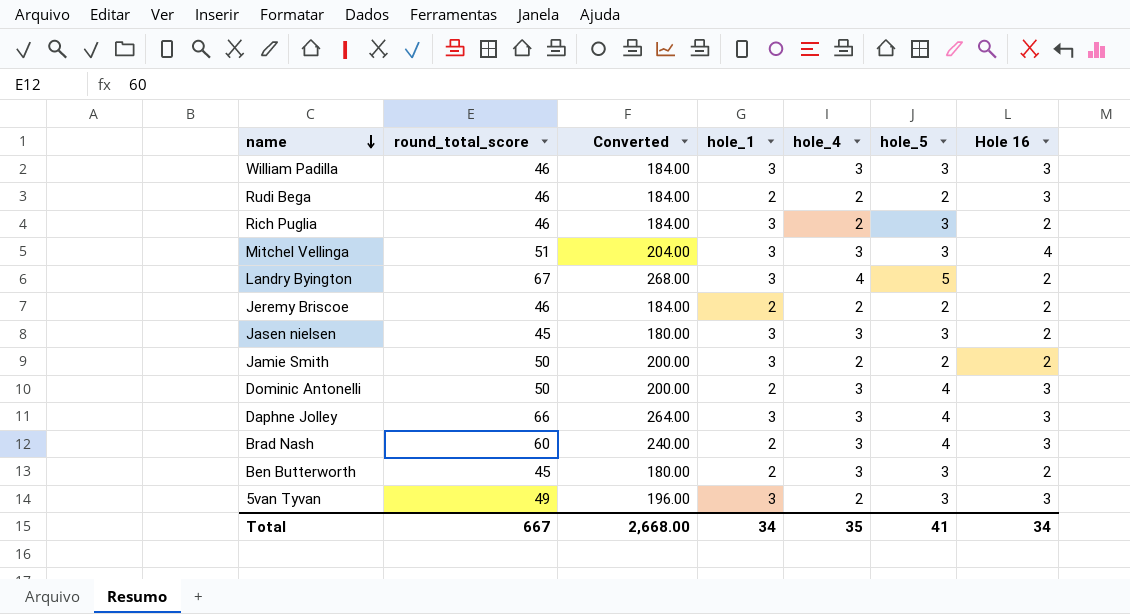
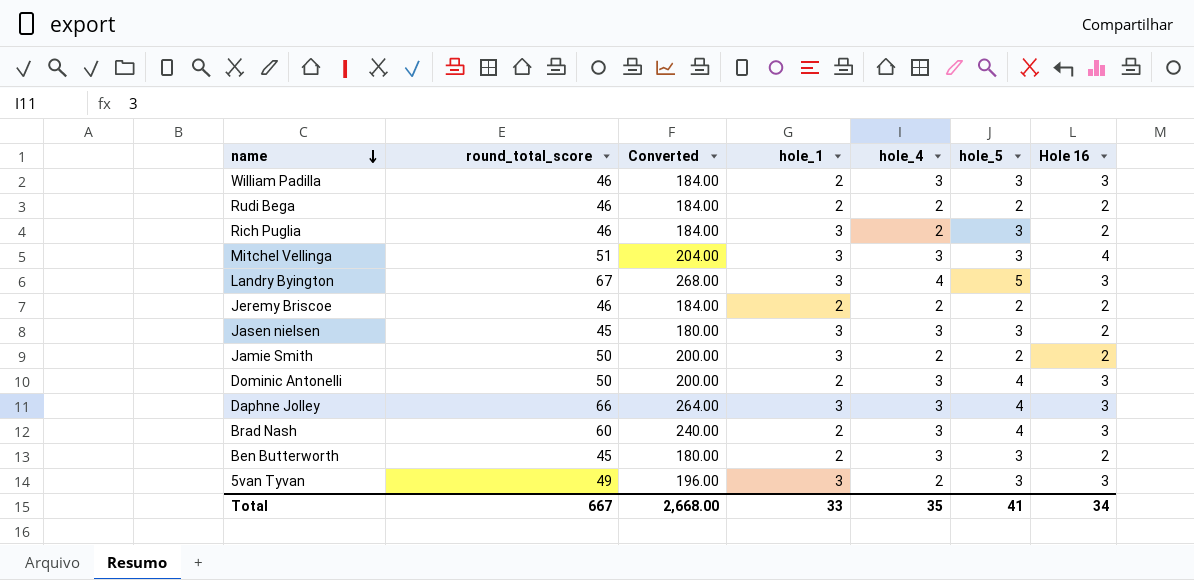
William Padilla | hole_1: 3 -> 2
Rudi Bega | Hole 16: 3 -> 2
Landry Byington | Hole 16: 2 -> 3
Total | hole_1: 34 -> 33

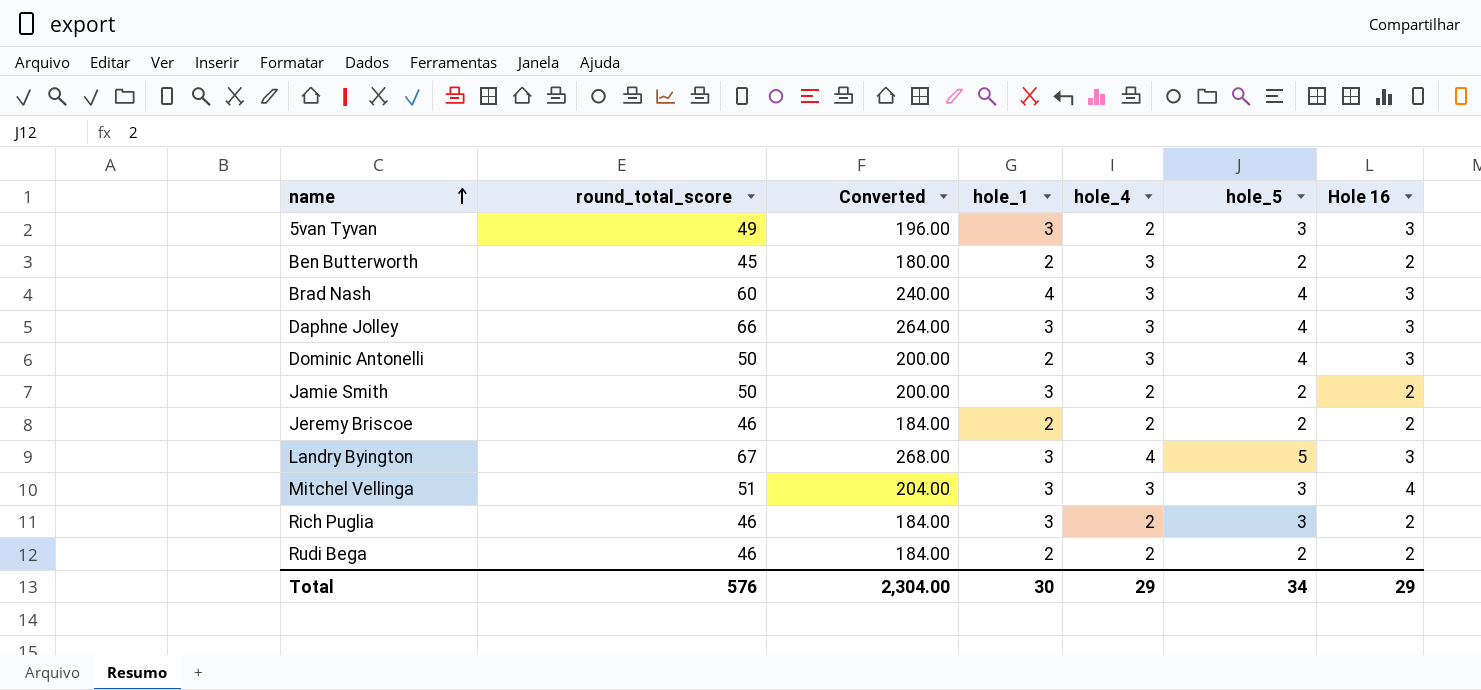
row order: name descending -> name ascending
row William Padilla: 46 | 184.00 | 2 | 3 | 3 | 3 -> none
row Jasen nielsen: 45 | 180.00 | 3 | 3 | 3 | 2 -> none
Ben Butterworth | hole_5: 3 -> 2
Brad Nash | hole_1: 2 -> 4
Total | round_total_score: 667 -> 576
Total | Converted: 2,668.00 -> 2,304.00
Total | hole_1: 33 -> 30
Total | hole_4: 35 -> 29
Total | hole_5: 41 -> 34
Total | Hole 16: 34 -> 29

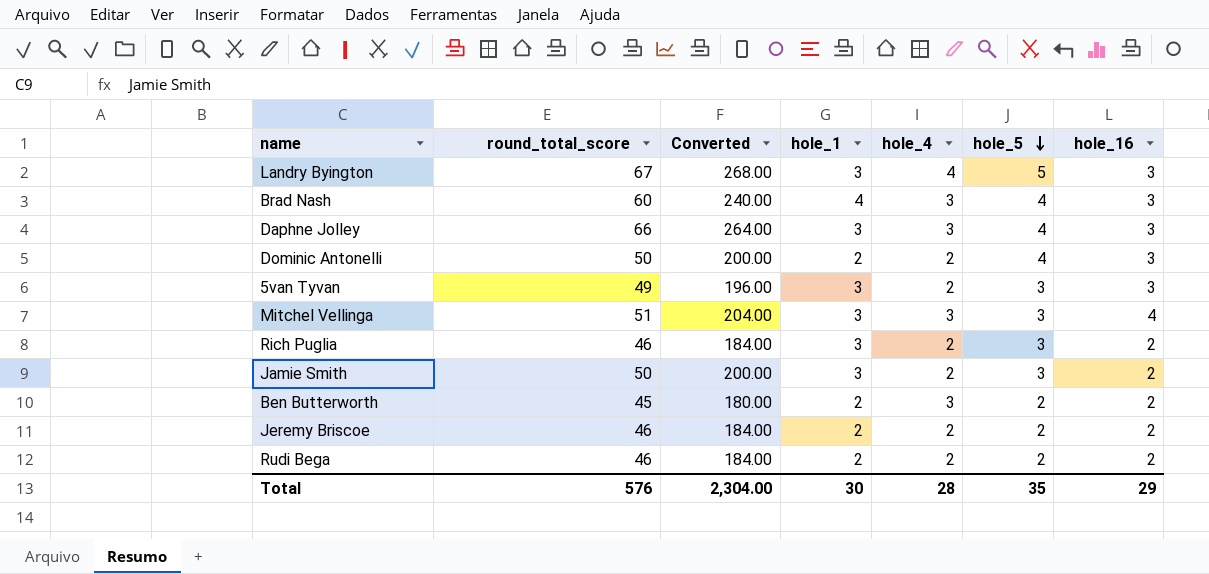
row order: name ascending -> hole_5 descending
column name: Hole 16 -> hole_16
Dominic Antonelli | hole_4: 3 -> 2
Jamie Smith | hole_5: 2 -> 3
Total | hole_4: 29 -> 28
Total | hole_5: 34 -> 35

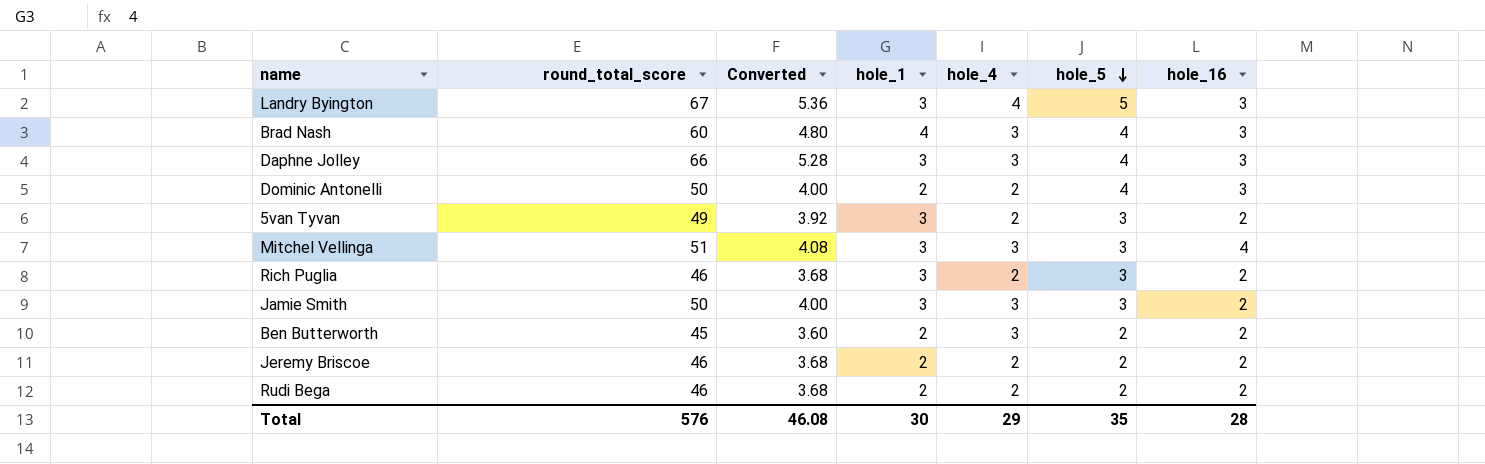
column Converted | formula: [round_total_score] * 4 -> [round_total_score] * 0.08
5van Tyvan | hole_16: 3 -> 2
Jamie Smith | hole_4: 2 -> 3
Total | Converted: 2,304.00 -> 46.08
Total | hole_4: 28 -> 29
Total | hole_16: 29 -> 28

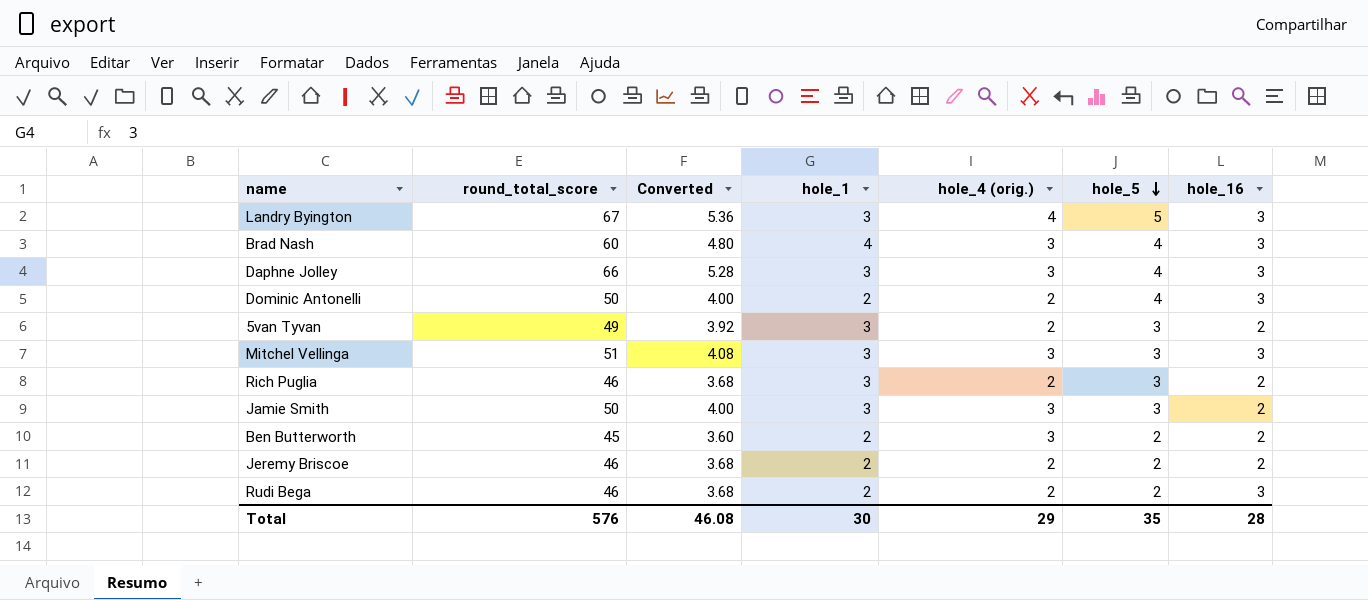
column name: hole_4 -> hole_4 (orig.)
Mitchel Vellinga | hole_16: 4 -> 3
Rudi Bega | hole_16: 2 -> 3

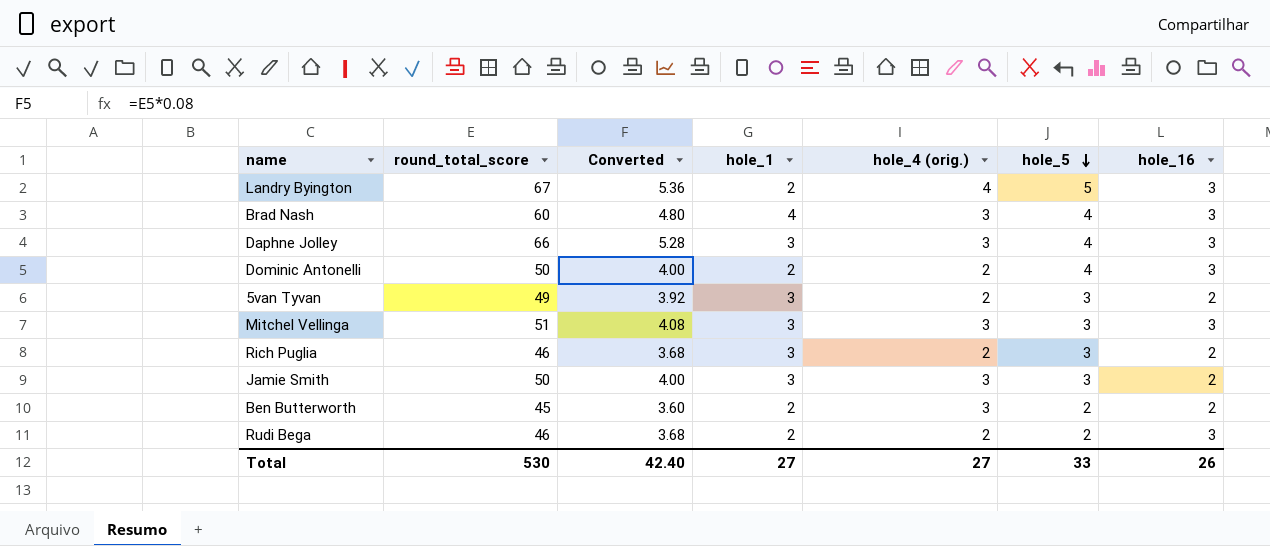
row Jeremy Briscoe: 46 | 3.68 | 2 | 2 | 2 | 2 -> none
Landry Byington | hole_1: 3 -> 2
Total | round_total_score: 576 -> 530
Total | Converted: 46.08 -> 42.40
Total | hole_1: 30 -> 27
Total | hole_4 (orig.): 29 -> 27
Total | hole_5: 35 -> 33
Total | hole_16: 28 -> 26

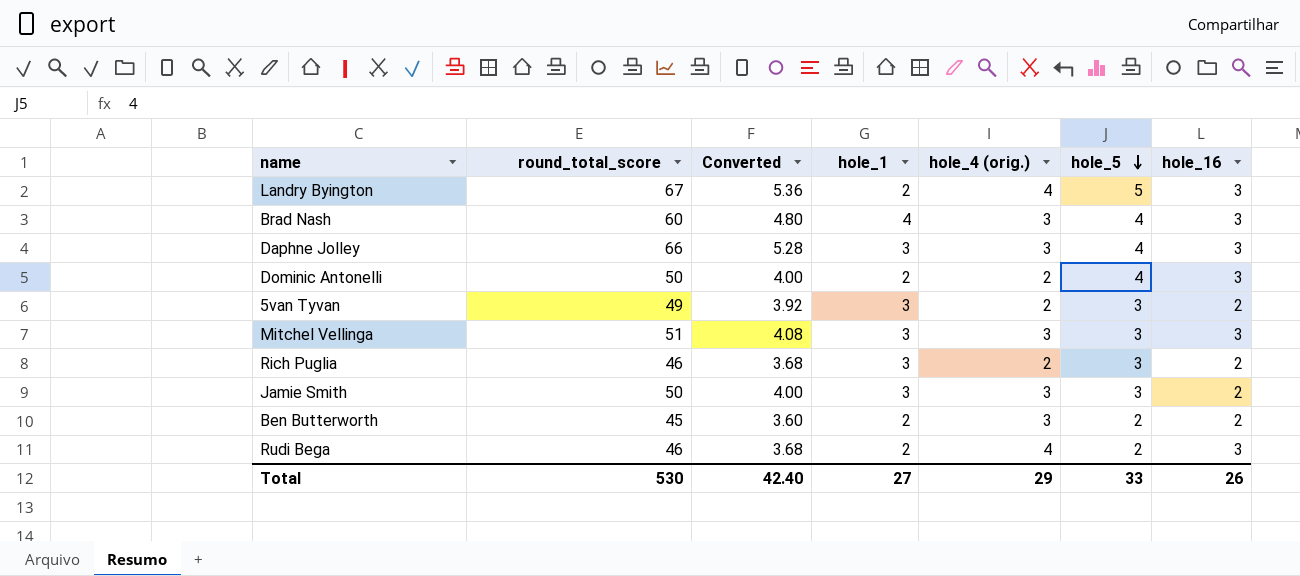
Rudi Bega | hole_4 (orig.): 2 -> 4
Total | hole_4 (orig.): 27 -> 29

